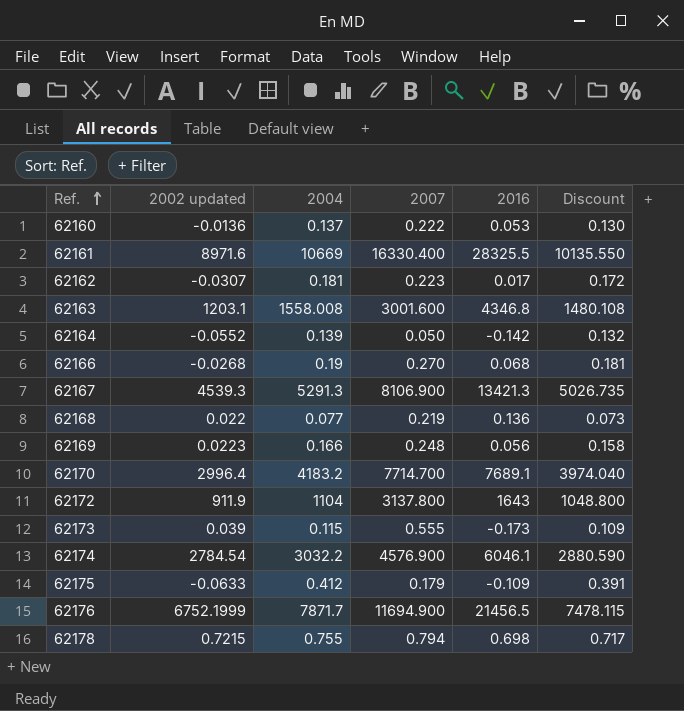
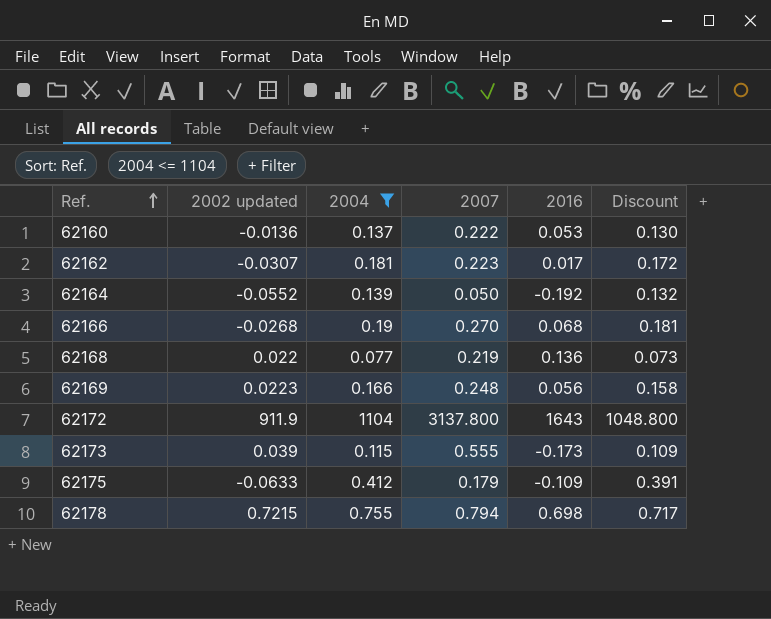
filter: none -> 2004 <= 1104
62164 | 2016: -0.142 -> -0.192

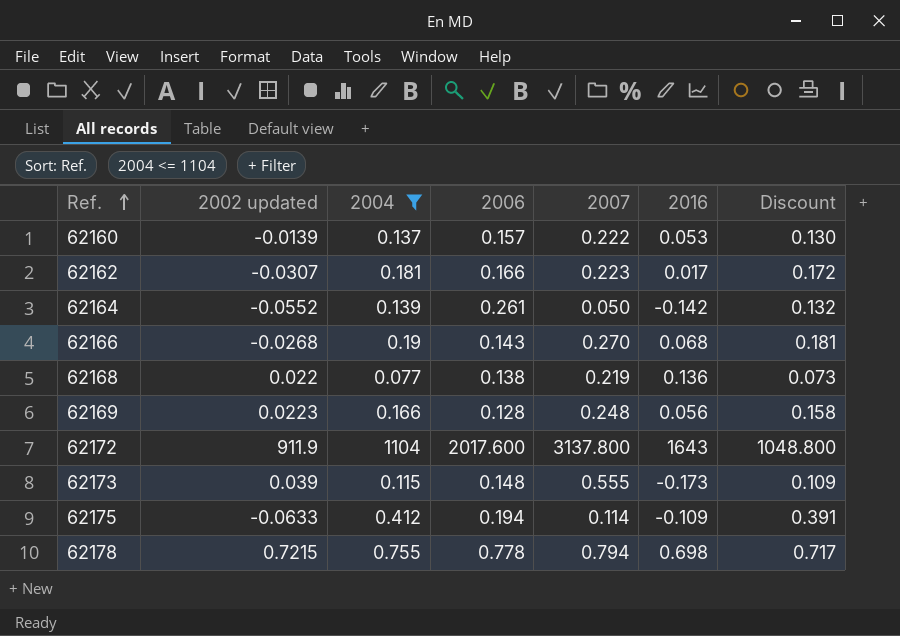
column 2006 | position: none -> 4
62160 | 2002 updated: -0.0136 -> -0.0139
62164 | 2016: -0.192 -> -0.142
62175 | 2007: 0.179 -> 0.114

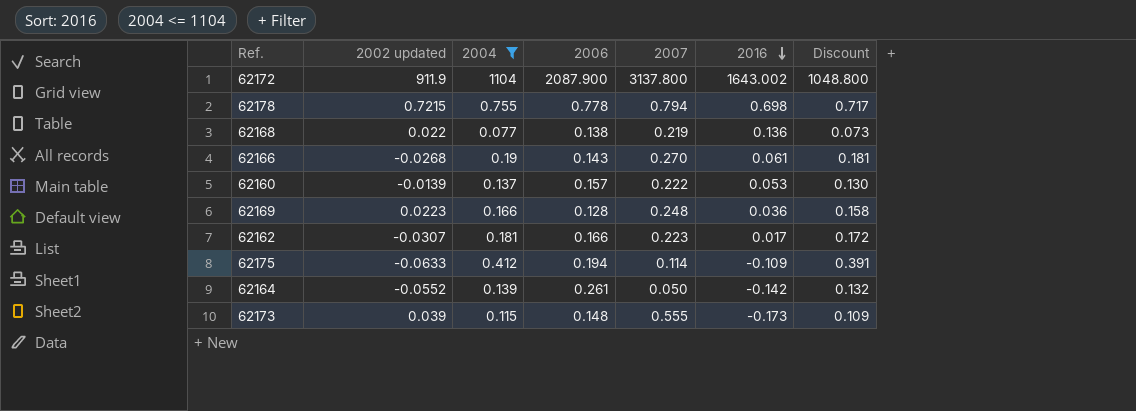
row order: Ref. ascending -> 2016 descending
62172 | 2006: 2017.600 -> 2087.900
62172 | 2016: 1643 -> 1643.002
62166 | 2016: 0.068 -> 0.061
62169 | 2016: 0.056 -> 0.036

